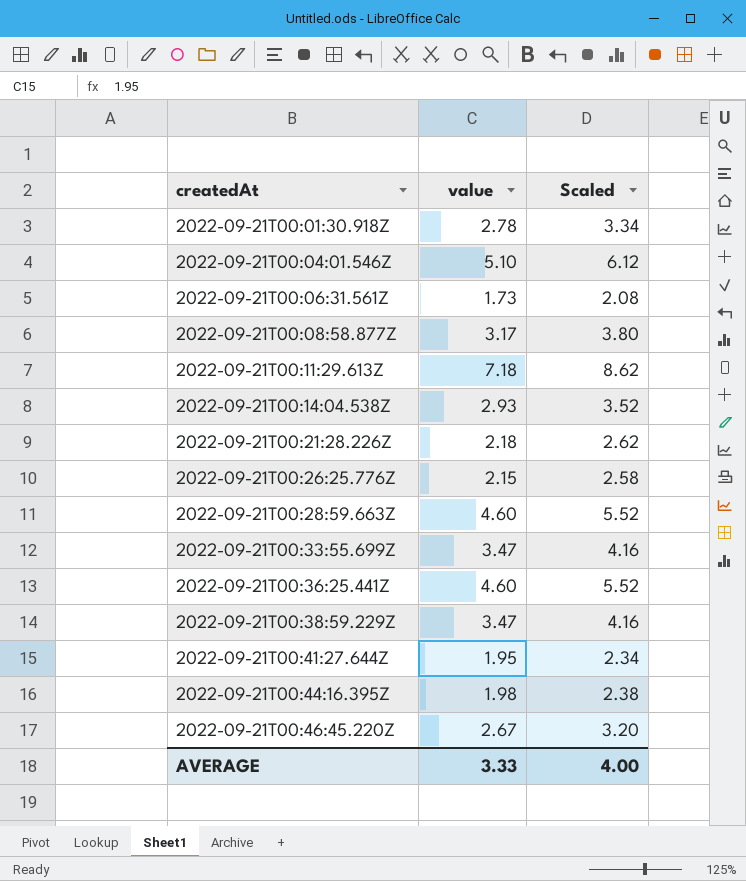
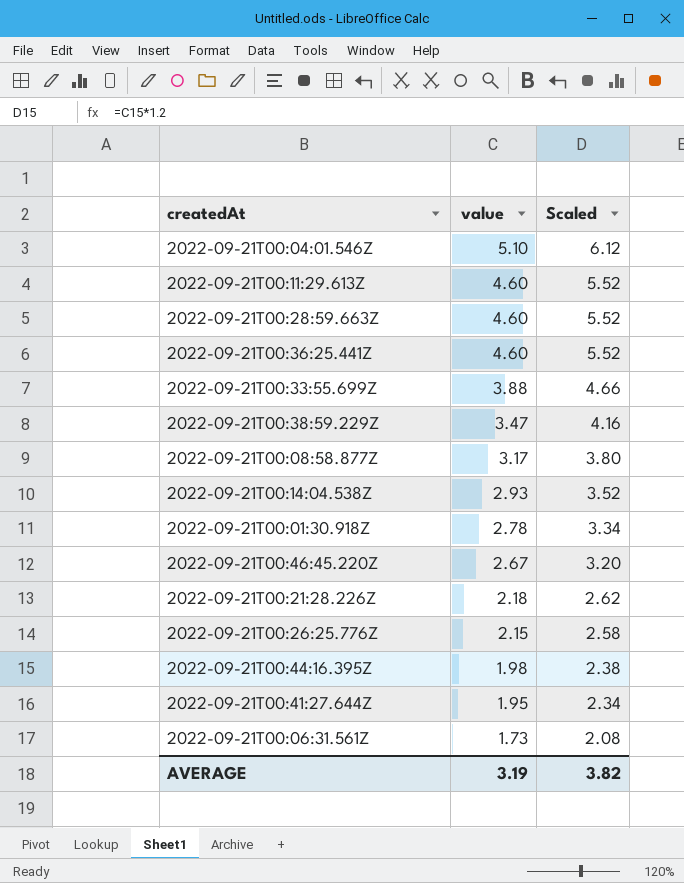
row order: createdAt ascending -> value descending
2022-09-21T00:11:29.613Z | value: 7.18 -> 4.60
2022-09-21T00:11:29.613Z | Scaled: 8.62 -> 5.52
2022-09-21T00:33:55.699Z | value: 3.47 -> 3.88
2022-09-21T00:33:55.699Z | Scaled: 4.16 -> 4.66
AVERAGE | value: 3.33 -> 3.19
AVERAGE | Scaled: 4.00 -> 3.82

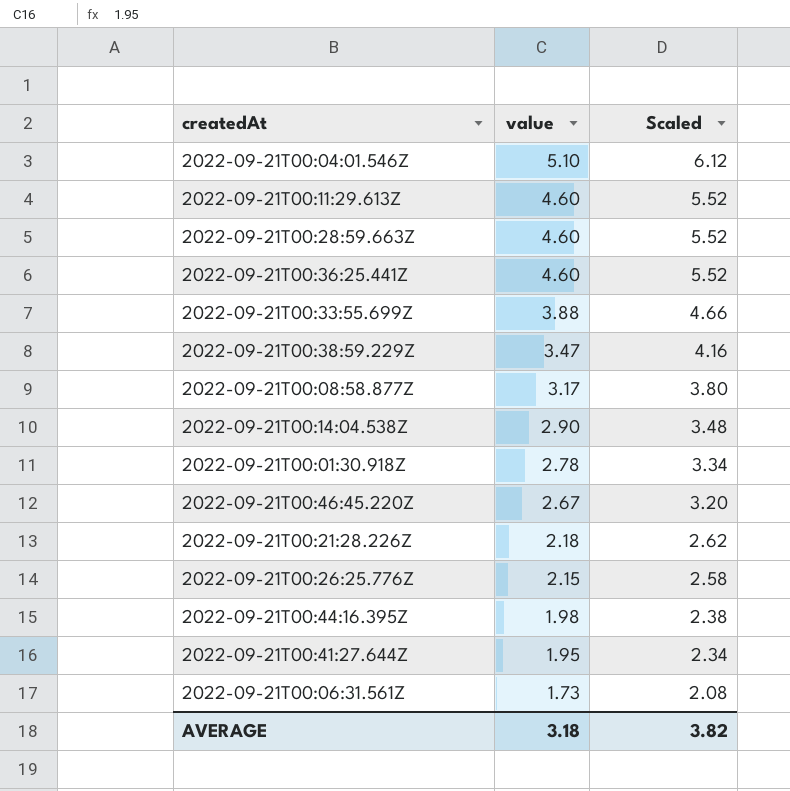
2022-09-21T00:14:04.538Z | value: 2.93 -> 2.90
2022-09-21T00:14:04.538Z | Scaled: 3.52 -> 3.48
AVERAGE | value: 3.19 -> 3.18

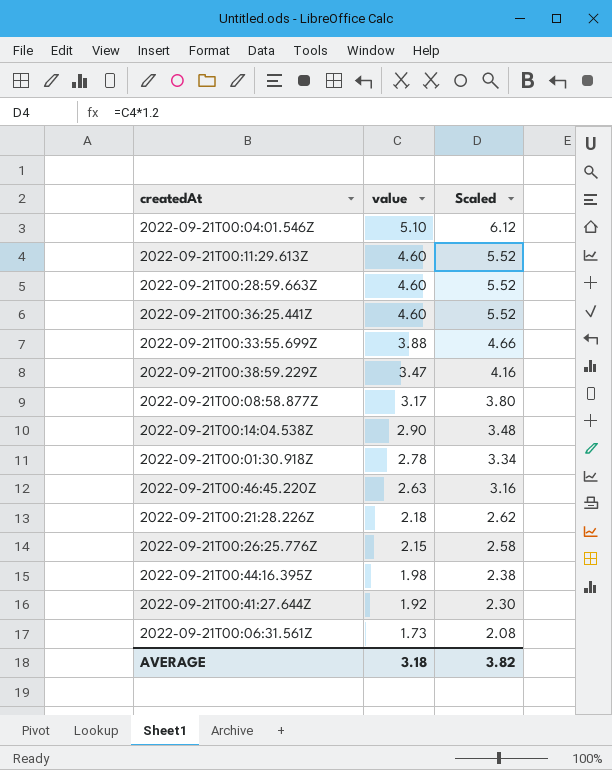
2022-09-21T00:46:45.220Z | value: 2.67 -> 2.63
2022-09-21T00:46:45.220Z | Scaled: 3.20 -> 3.16
2022-09-21T00:41:27.644Z | value: 1.95 -> 1.92
2022-09-21T00:41:27.644Z | Scaled: 2.34 -> 2.30

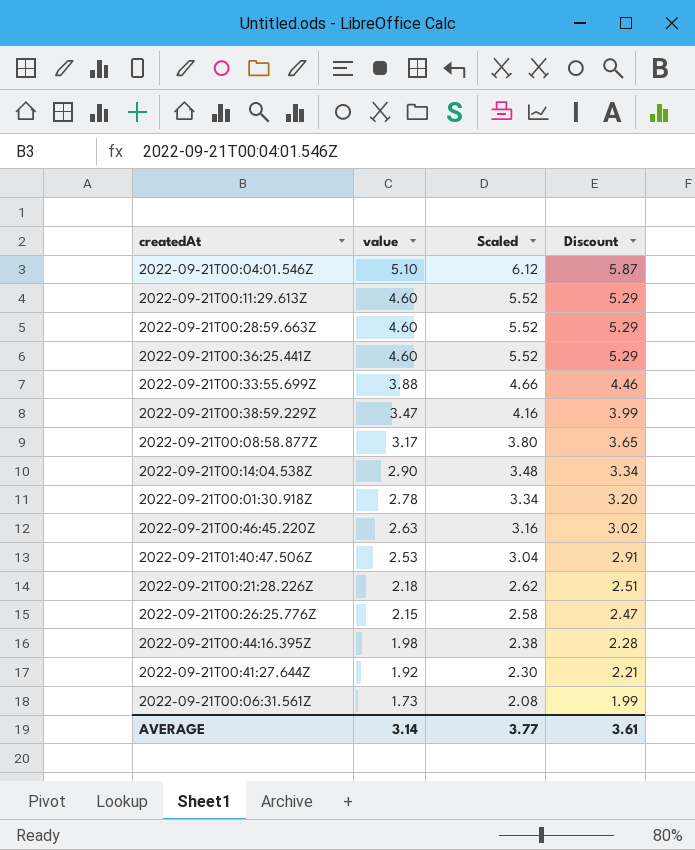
column Discount | formula: none -> [value] * 1.15
row 2022-09-21T01:40:47.506Z: none -> 2.53 | 3.04 | 2.91
AVERAGE | value: 3.18 -> 3.14
AVERAGE | Scaled: 3.82 -> 3.77

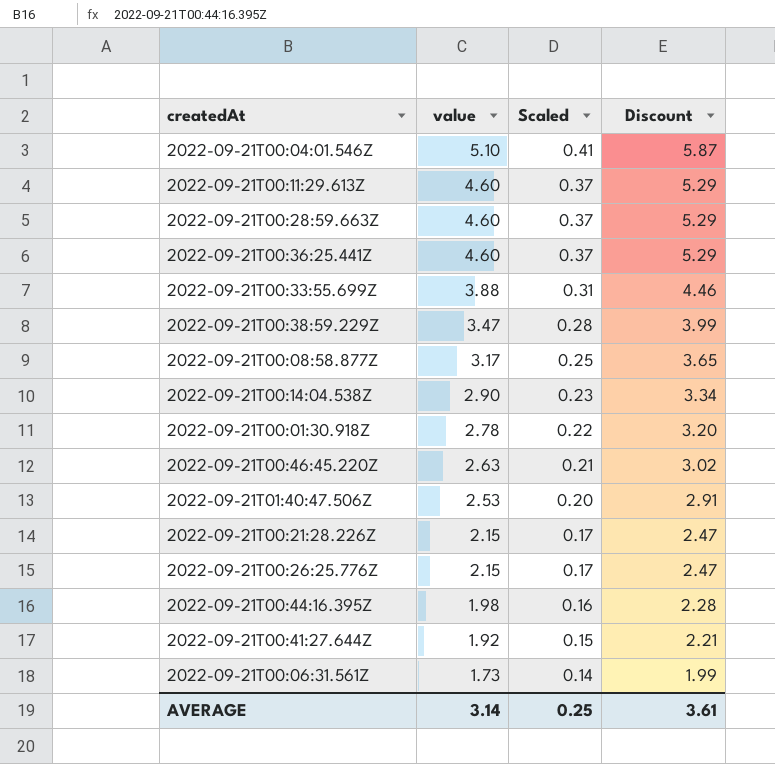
column Scaled | formula: [value] * 1.2 -> [value] * 0.08
2022-09-21T00:21:28.226Z | value: 2.18 -> 2.15
2022-09-21T00:21:28.226Z | Discount: 2.51 -> 2.47
AVERAGE | Scaled: 3.77 -> 0.25

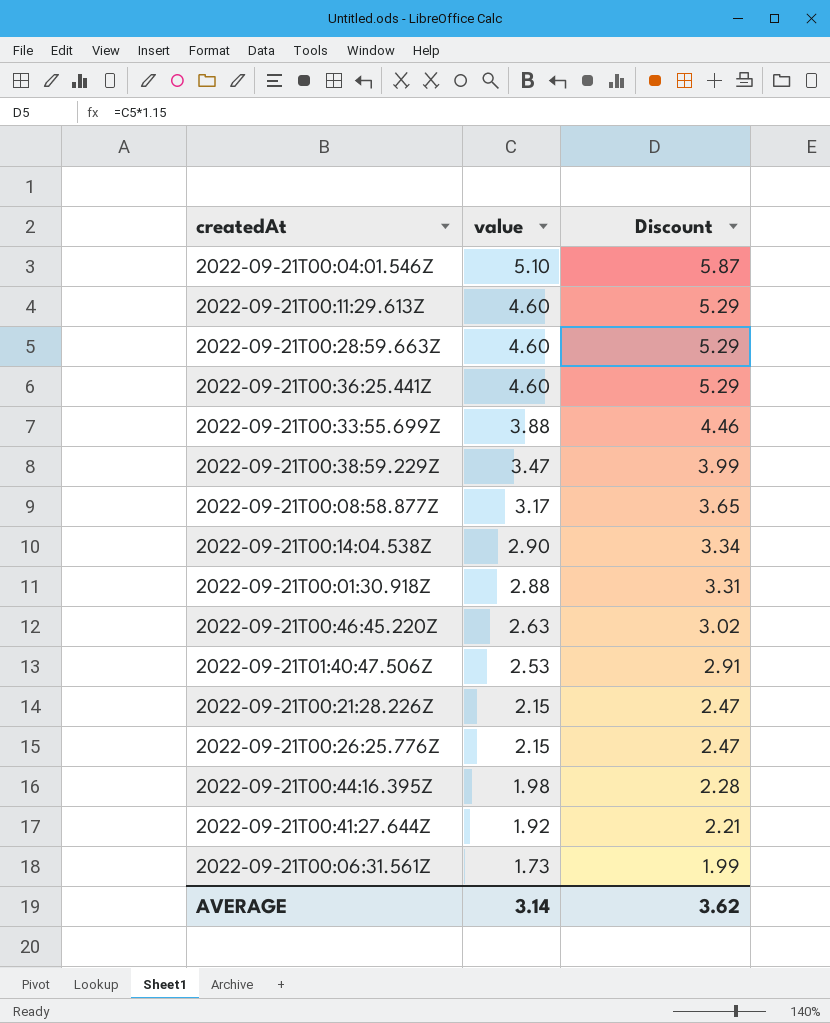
column Scaled | formula: [value] * 0.08 -> none
2022-09-21T00:01:30.918Z | value: 2.78 -> 2.88
2022-09-21T00:01:30.918Z | Discount: 3.20 -> 3.31
AVERAGE | Discount: 3.61 -> 3.62

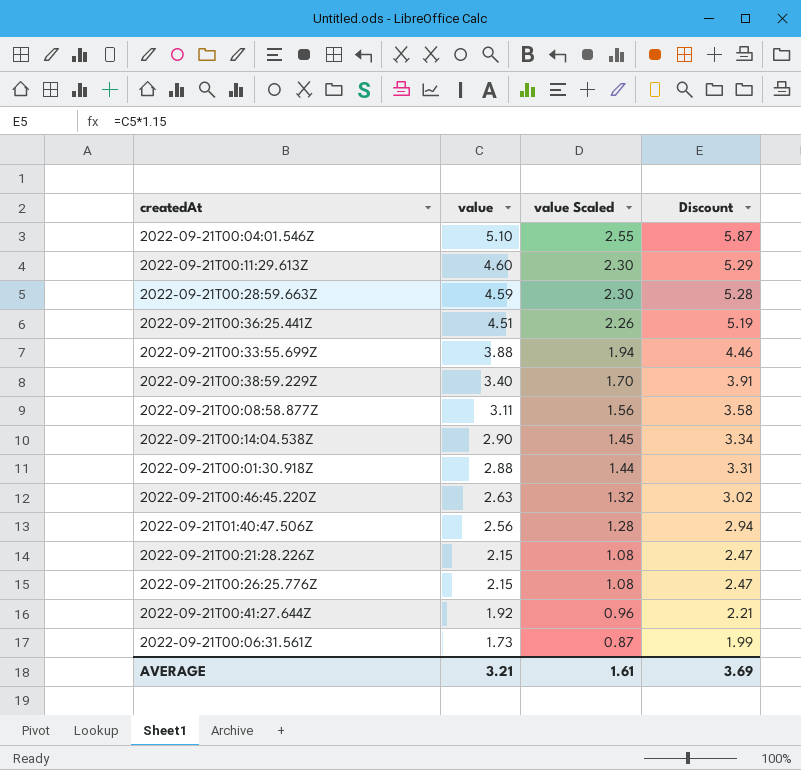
column value Scaled | formula: none -> [value] * 0.5
row 2022-09-21T00:44:16.395Z: 1.98 | 2.28 -> none
2022-09-21T00:28:59.663Z | value: 4.60 -> 4.59
2022-09-21T00:28:59.663Z | Discount: 5.29 -> 5.28
2022-09-21T00:36:25.441Z | value: 4.60 -> 4.51
2022-09-21T00:36:25.441Z | Discount: 5.29 -> 5.19
2022-09-21T00:38:59.229Z | value: 3.47 -> 3.40
2022-09-21T00:38:59.229Z | Discount: 3.99 -> 3.91
2022-09-21T00:08:58.877Z | value: 3.17 -> 3.11
2022-09-21T00:08:58.877Z | Discount: 3.65 -> 3.58
2022-09-21T01:40:47.506Z | value: 2.53 -> 2.56
2022-09-21T01:40:47.506Z | Discount: 2.91 -> 2.94
AVERAGE | value: 3.14 -> 3.21
AVERAGE | Discount: 3.62 -> 3.69

